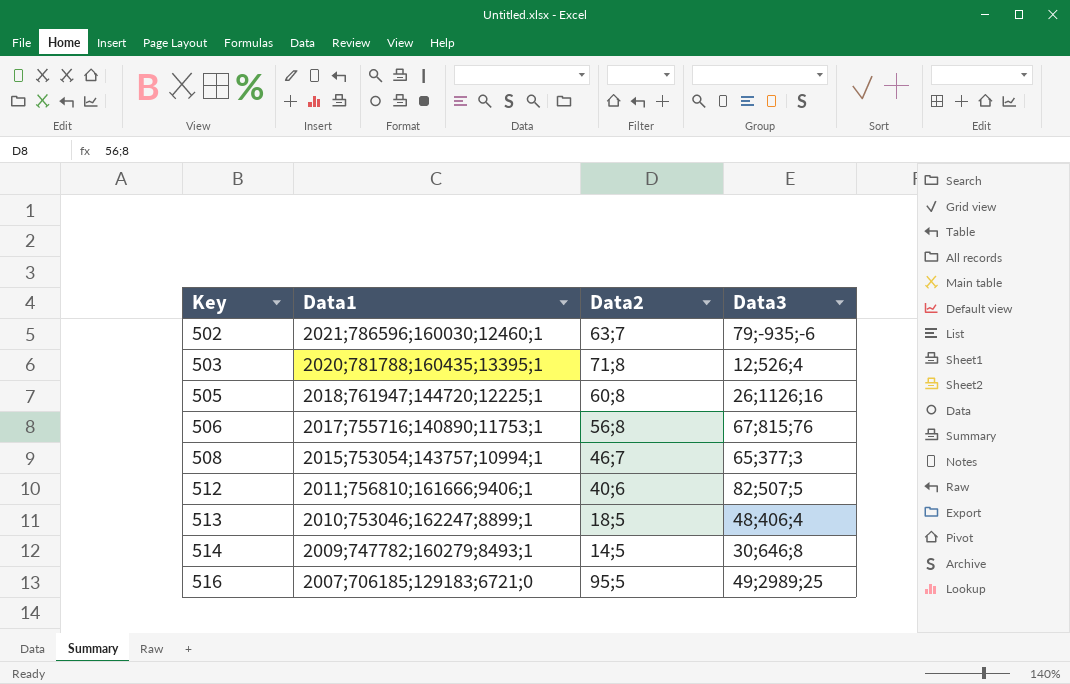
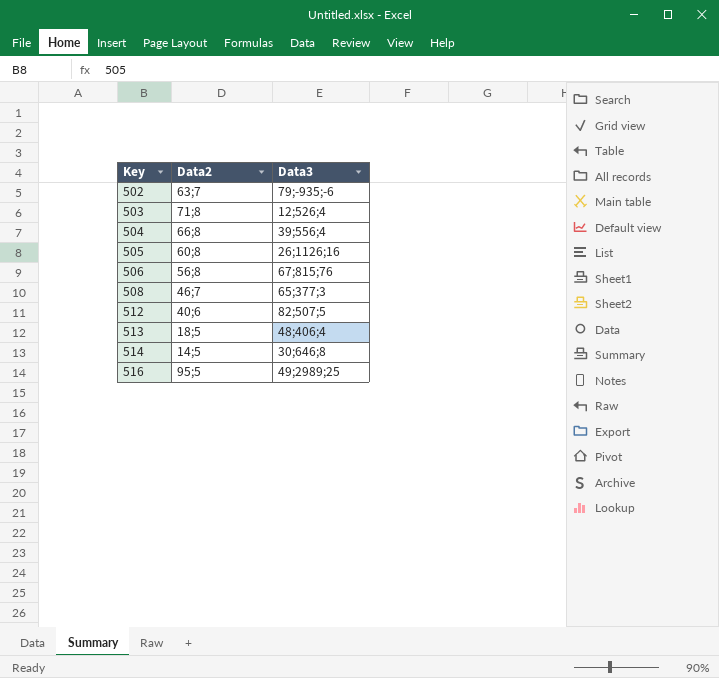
column Data1 | position: 2 -> none
row 504: none -> 66;8 | 39;556;4

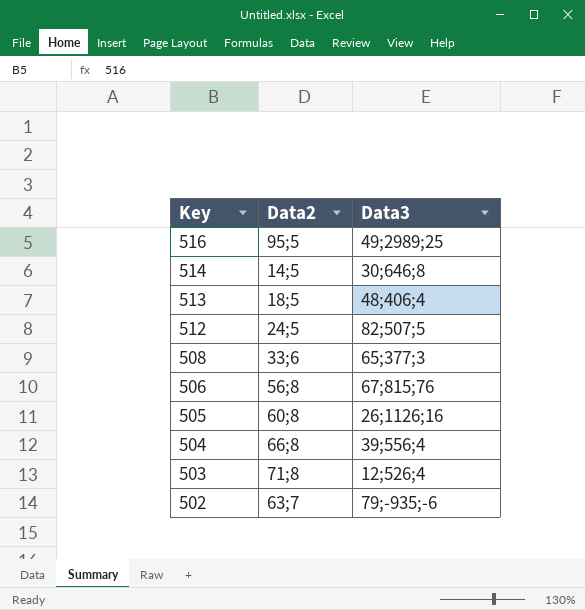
row order: Key ascending -> Key descending
512 | Data2: 40;6 -> 24;5
508 | Data2: 46;7 -> 33;6

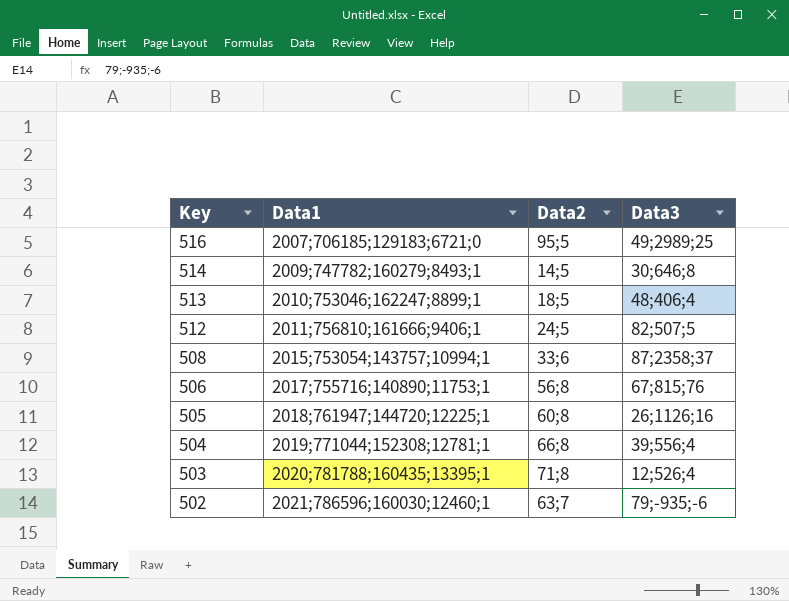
column Data1 | position: none -> 2
508 | Data3: 65;377;3 -> 87;2358;37

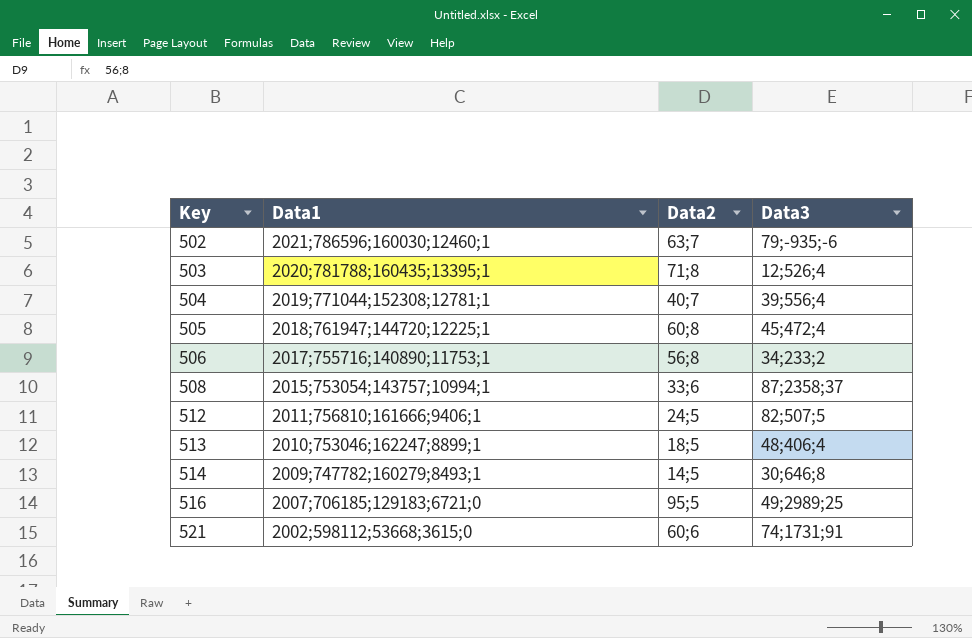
row order: Key descending -> Key ascending
504 | Data2: 66;8 -> 40;7
505 | Data3: 26;1126;16 -> 45;472;4
506 | Data3: 67;815;76 -> 34;233;2
row 521: none -> 2002;598112;53668;3615;0 | 60;6 | 74;1731;91

